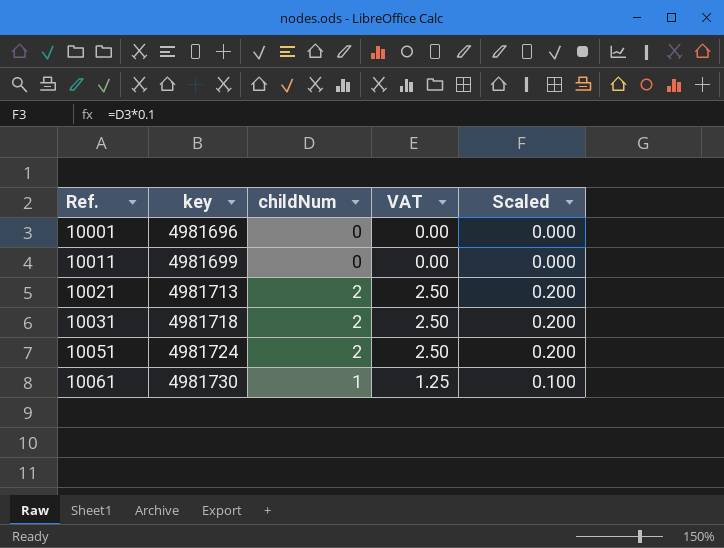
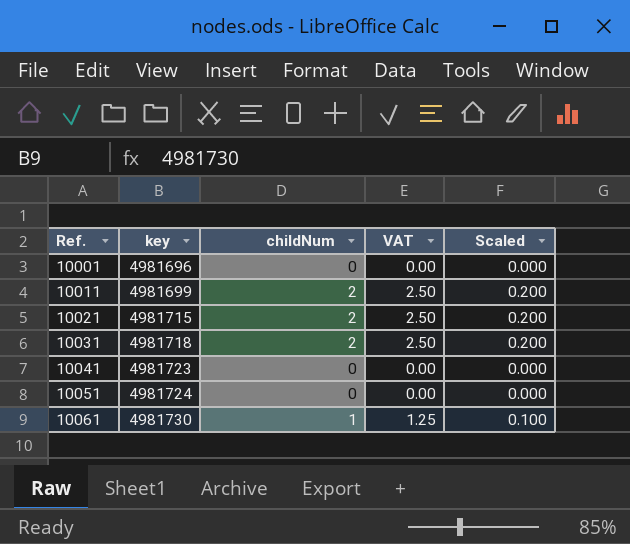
10011 | childNum: 0 -> 2
10011 | VAT: 0.00 -> 2.50
10011 | Scaled: 0.000 -> 0.200
10021 | key: 4981713 -> 4981715
row 10041: none -> 4981723 | 0 | 0.00 | 0.000
10051 | childNum: 2 -> 0
10051 | VAT: 2.50 -> 0.00
10051 | Scaled: 0.200 -> 0.000

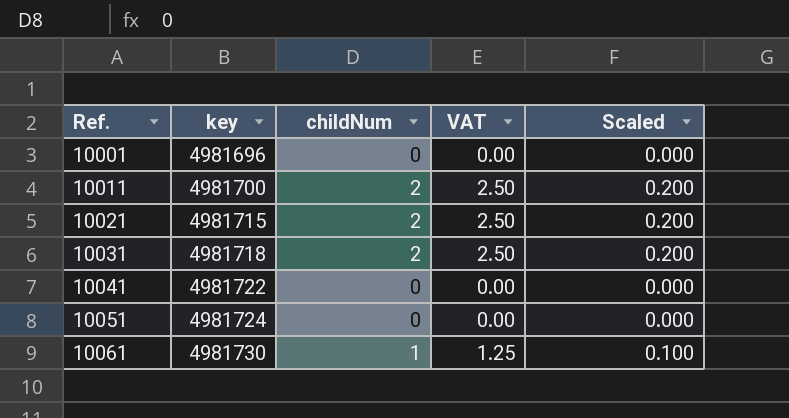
10011 | key: 4981699 -> 4981700
10041 | key: 4981723 -> 4981722

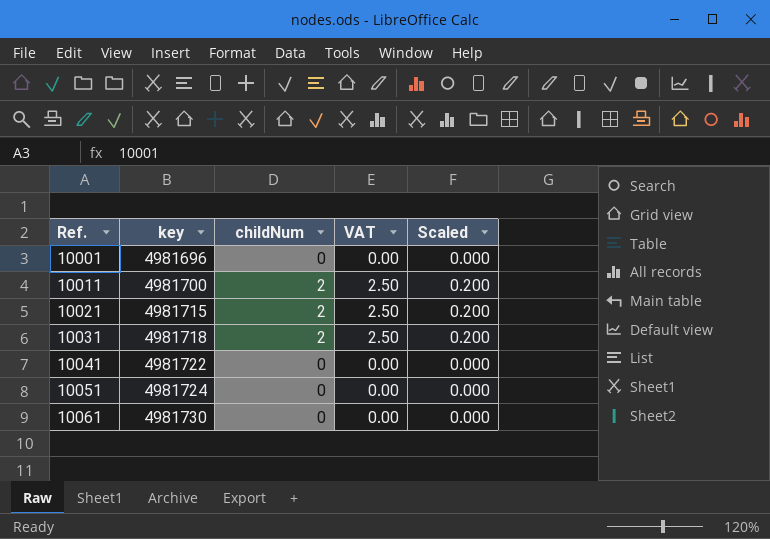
10061 | childNum: 1 -> 0
10061 | VAT: 1.25 -> 0.00
10061 | Scaled: 0.100 -> 0.000

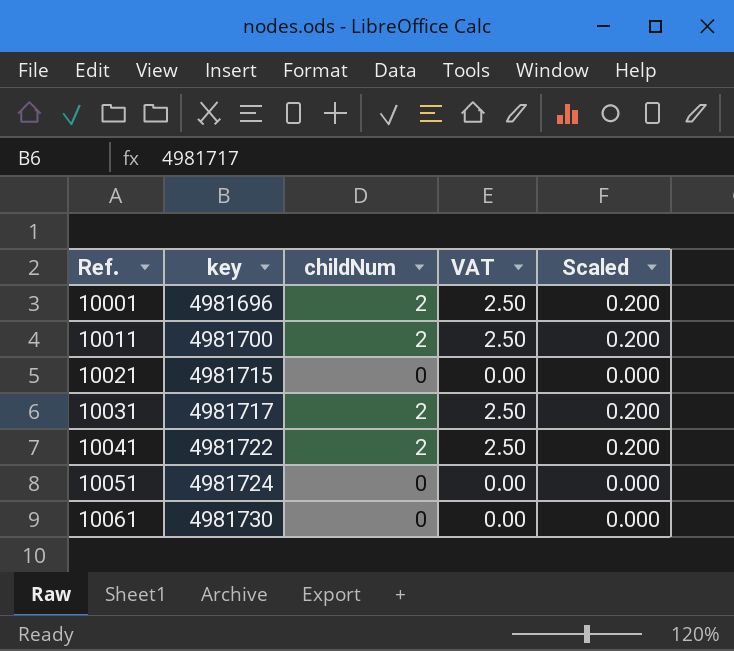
10001 | childNum: 0 -> 2
10001 | VAT: 0.00 -> 2.50
10001 | Scaled: 0.000 -> 0.200
10021 | childNum: 2 -> 0
10021 | VAT: 2.50 -> 0.00
10021 | Scaled: 0.200 -> 0.000
10031 | key: 4981718 -> 4981717
10041 | childNum: 0 -> 2
10041 | VAT: 0.00 -> 2.50
10041 | Scaled: 0.000 -> 0.200

